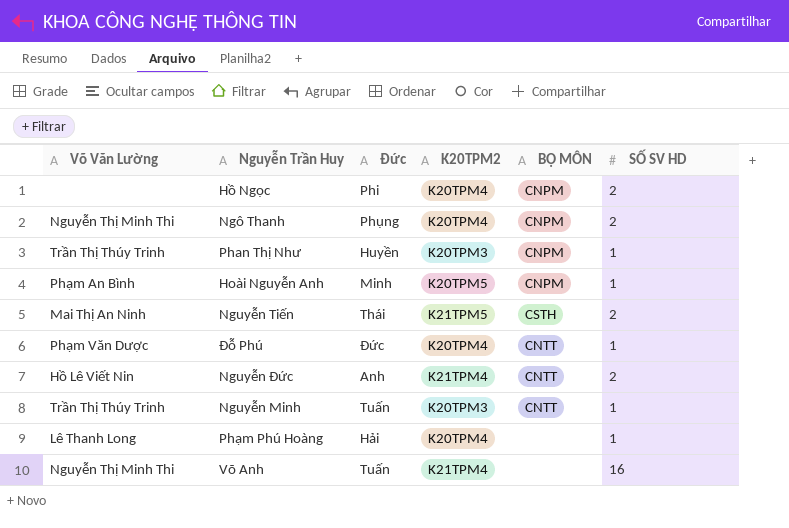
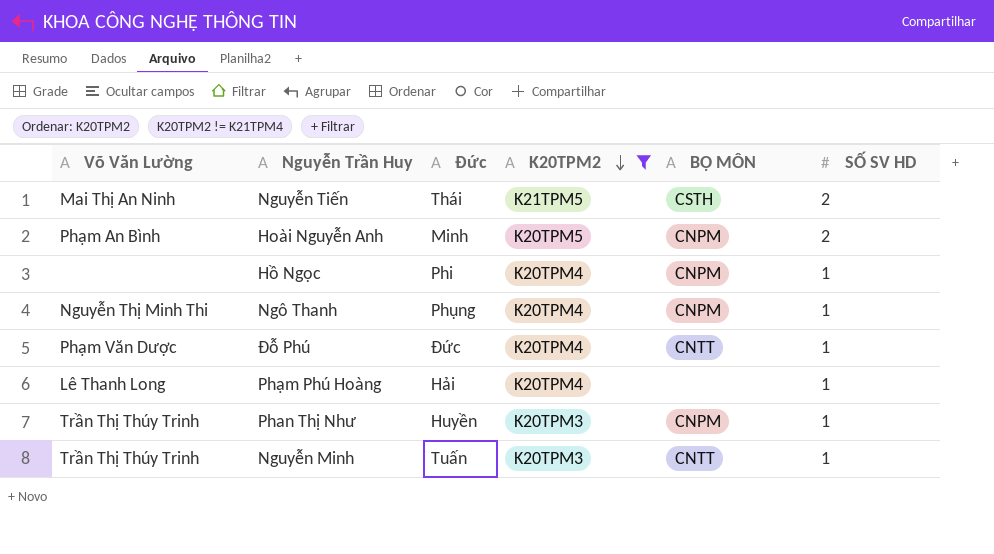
filter: none -> K20TPM2 != K21TPM4
row order: none -> K20TPM2 descending
Hoài Nguyễn Anh | SỐ SV HD: 1 -> 2
Hồ Ngọc | SỐ SV HD: 2 -> 1
Ngô Thanh | SỐ SV HD: 2 -> 1

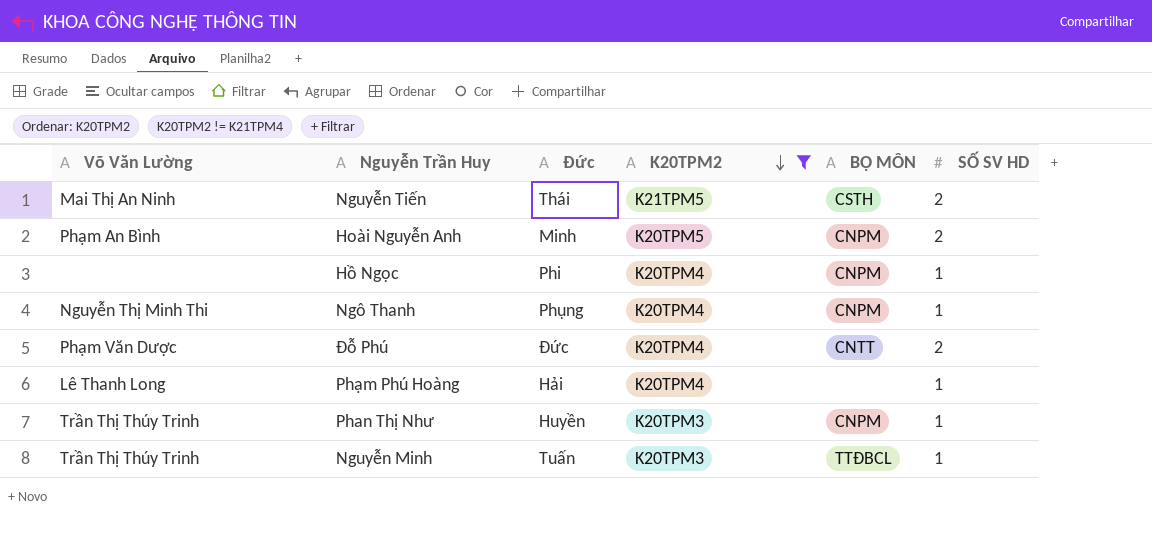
Đỗ Phú | SỐ SV HD: 1 -> 2
Nguyễn Minh | BỘ MÔN: CNTT -> TTĐBCL

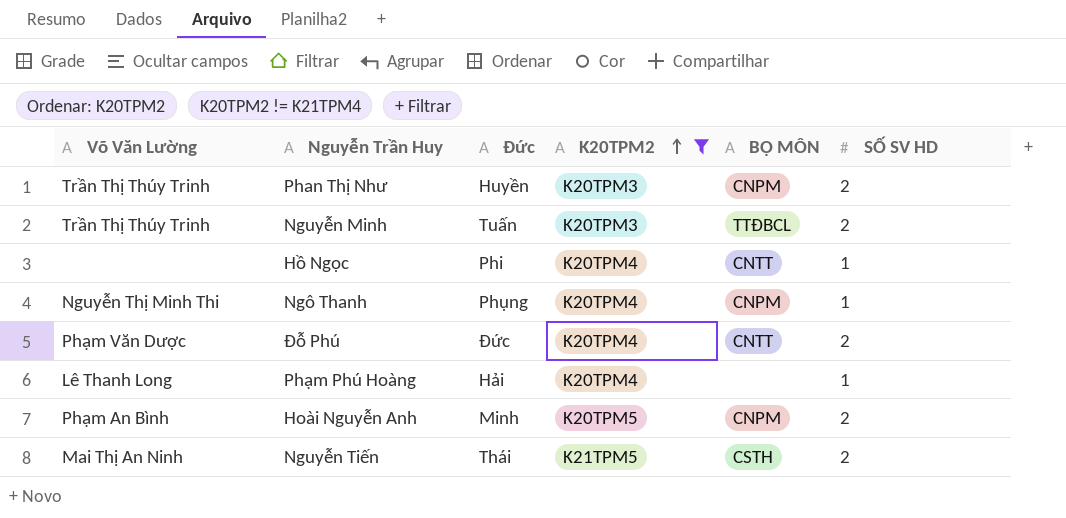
row order: K20TPM2 descending -> K20TPM2 ascending
Phan Thị Như | SỐ SV HD: 1 -> 2
Nguyễn Minh | SỐ SV HD: 1 -> 2
Hồ Ngọc | BỘ MÔN: CNPM -> CNTT

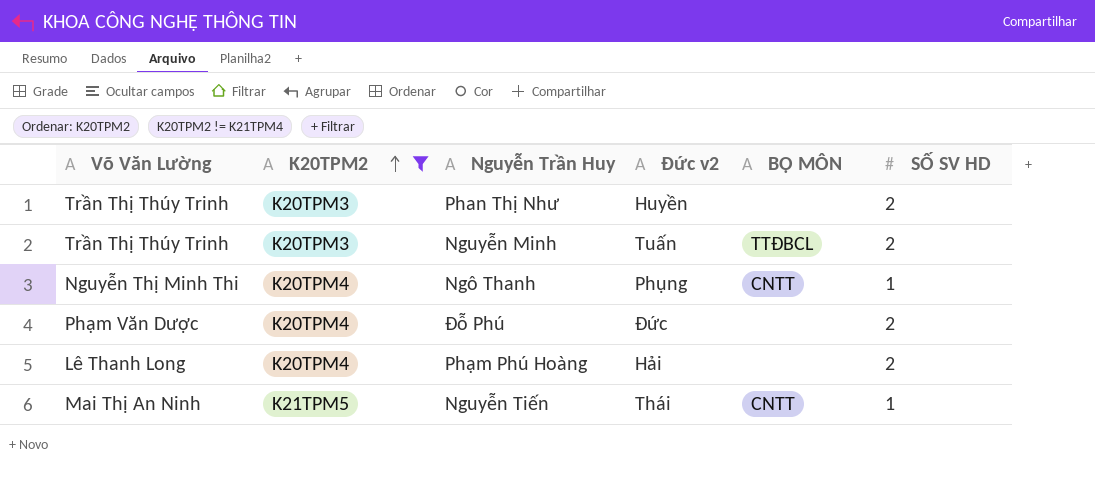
column K20TPM2 | position: 4 -> 2
column name: Đức -> Đức v2
row Hồ Ngọc: none | Phi | K20TPM4 | CNTT | 1 -> none
row Hoài Nguyễn Anh: Phạm An Bình | Minh | K20TPM5 | CNPM | 2 -> none
Phan Thị Như | BỘ MÔN: CNPM -> none
Ngô Thanh | BỘ MÔN: CNPM -> CNTT
Đỗ Phú | BỘ MÔN: CNTT -> none
Phạm Phú Hoàng | SỐ SV HD: 1 -> 2
Nguyễn Tiến | BỘ MÔN: CSTH -> CNTT
Nguyễn Tiến | SỐ SV HD: 2 -> 1

